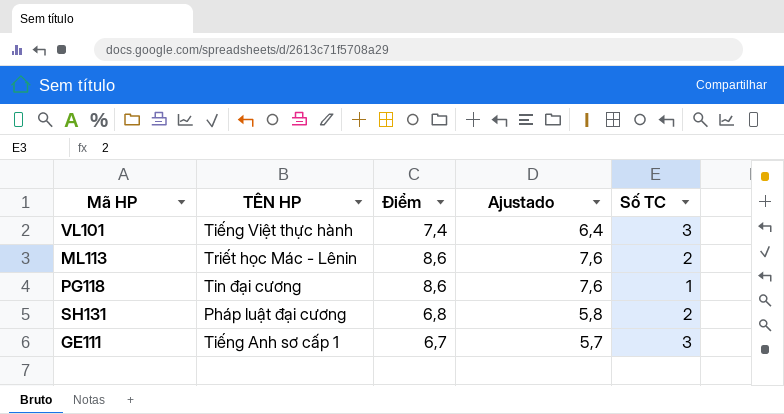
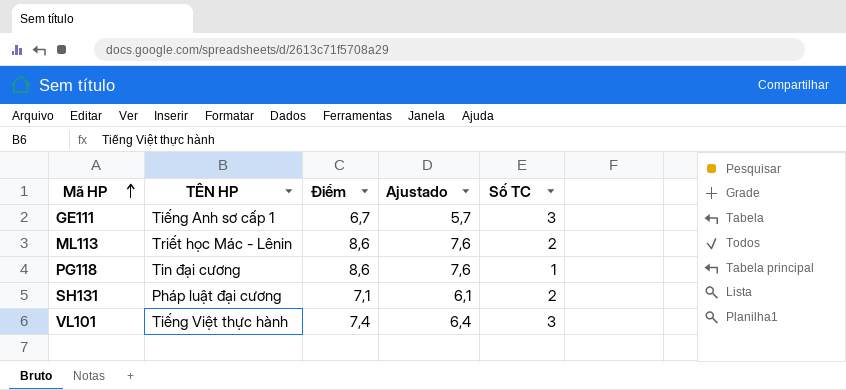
row order: none -> Mã HP ascending
SH131 | Điểm: 6,8 -> 7,1
SH131 | Ajustado: 5,8 -> 6,1

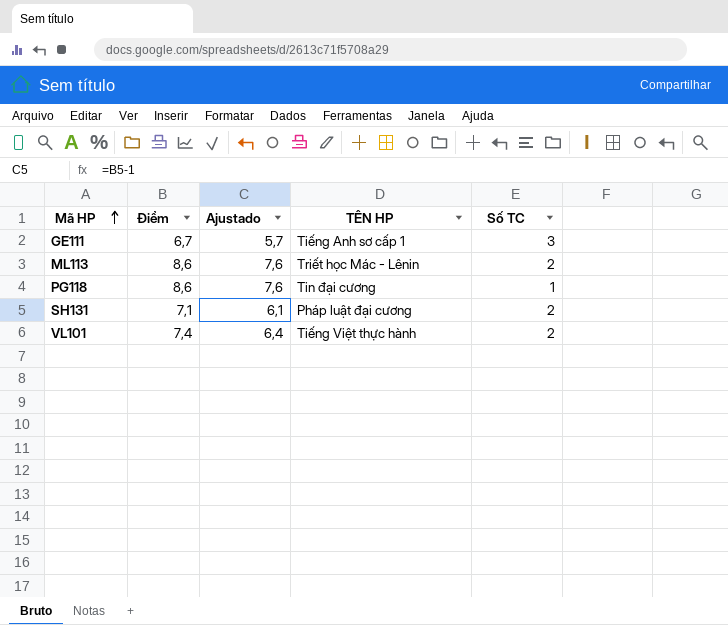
column TÊN HP | position: 2 -> 4
VL101 | Số TC: 3 -> 2

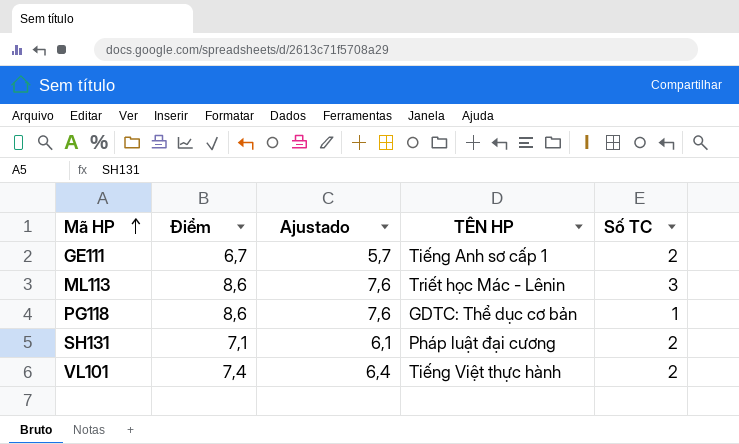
GE111 | Số TC: 3 -> 2
ML113 | Số TC: 2 -> 3
PG118 | TÊN HP: Tin đại cương -> GDTC: Thể dục cơ bản

